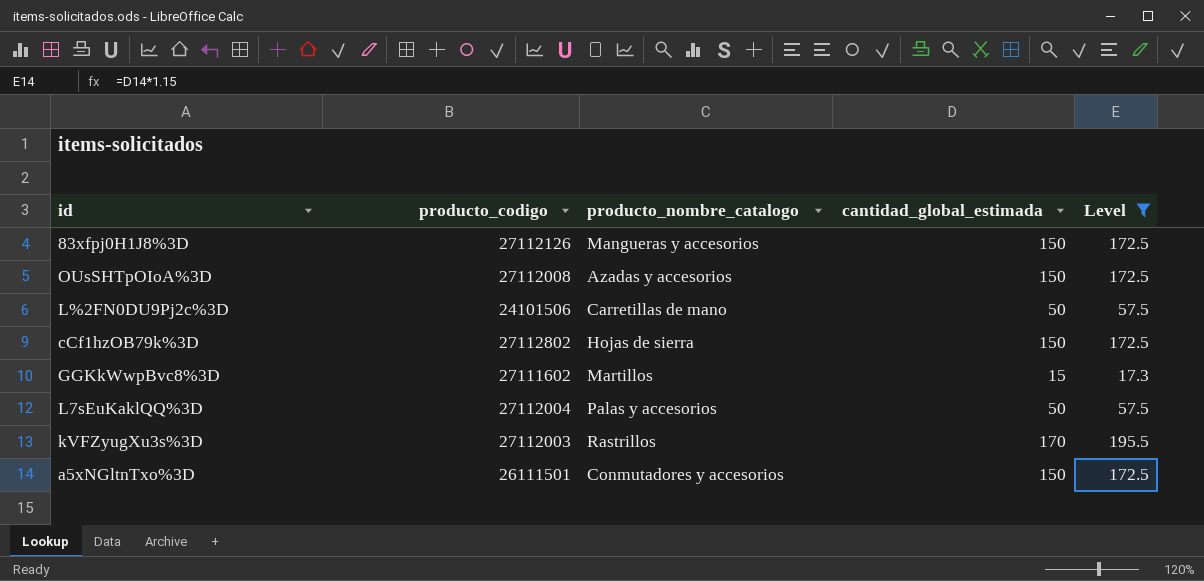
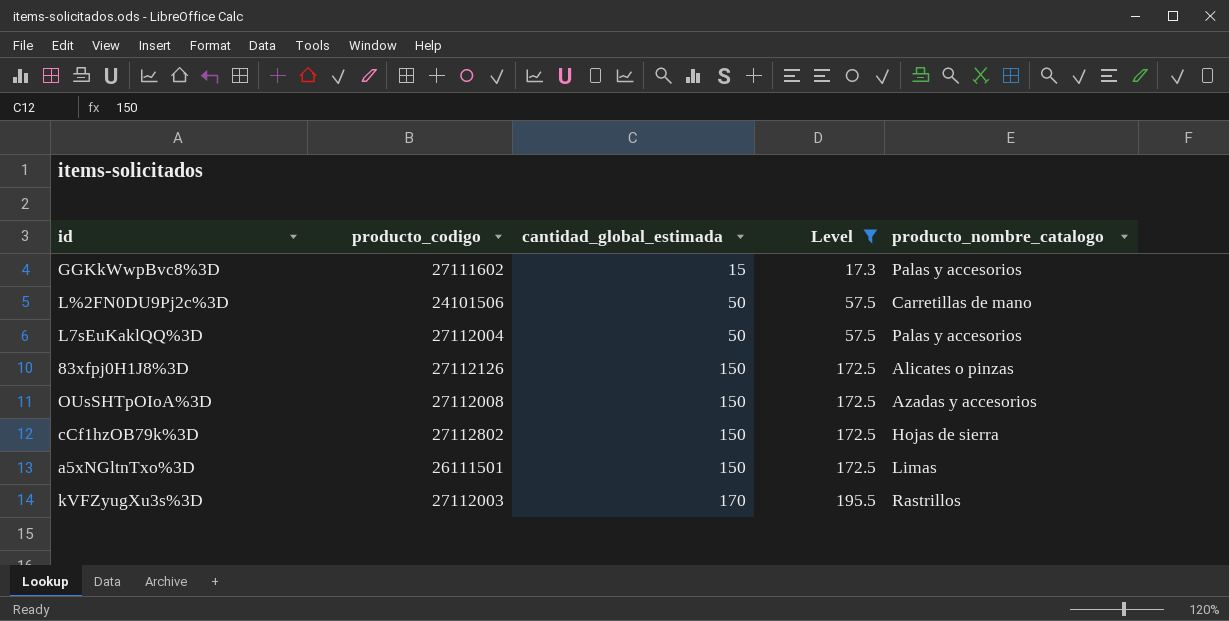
row order: none -> cantidad_global_estimada ascending
column producto_nombre_catalogo | position: 3 -> 5
GGKkWwpBvc8%3D | producto_nombre_catalogo: Martillos -> Palas y accesorios
83xfpj0H1J8%3D | producto_nombre_catalogo: Mangueras y accesorios -> Alicates o pinzas
a5xNGltnTxo%3D | producto_nombre_catalogo: Conmutadores y accesorios -> Limas

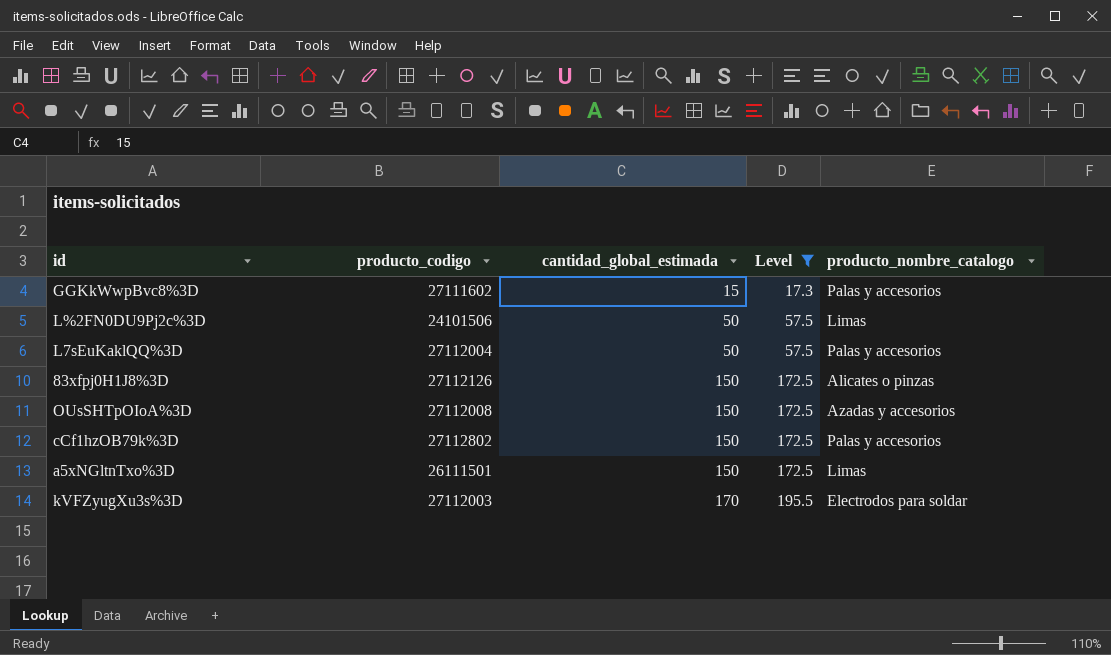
L%2FN0DU9Pj2c%3D | producto_nombre_catalogo: Carretillas de mano -> Limas
cCf1hzOB79k%3D | producto_nombre_catalogo: Hojas de sierra -> Palas y accesorios
kVFZyugXu3s%3D | producto_nombre_catalogo: Rastrillos -> Electrodos para soldar

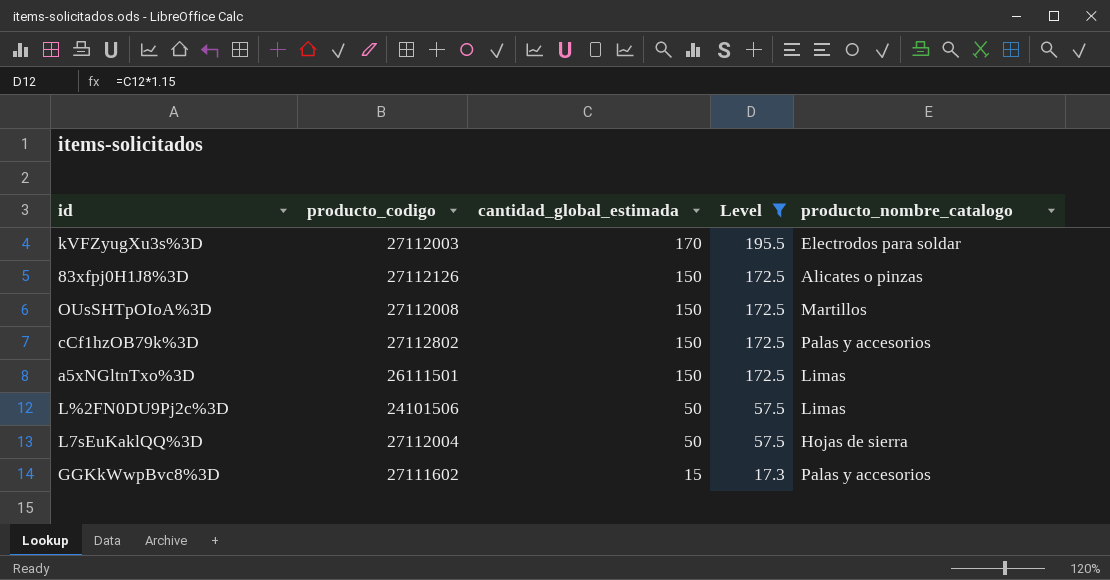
row order: cantidad_global_estimada ascending -> cantidad_global_estimada descending
OUsSHTpOIoA%3D | producto_nombre_catalogo: Azadas y accesorios -> Martillos
L7sEuKaklQQ%3D | producto_nombre_catalogo: Palas y accesorios -> Hojas de sierra

